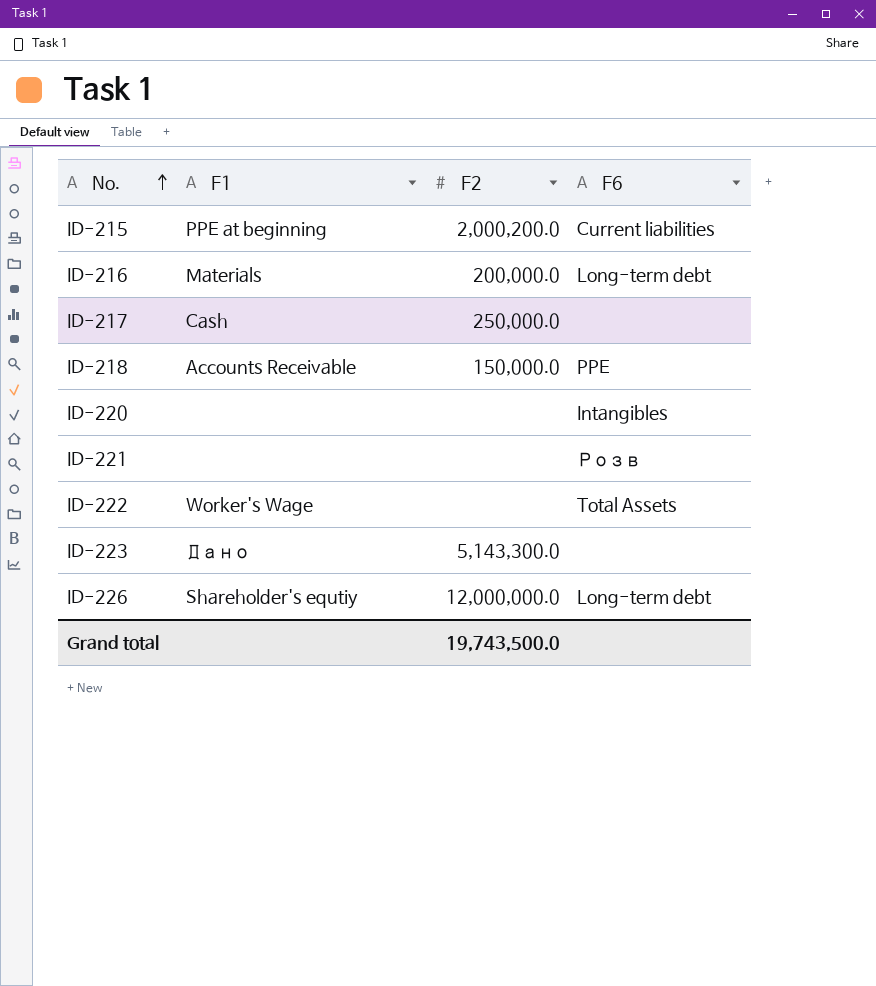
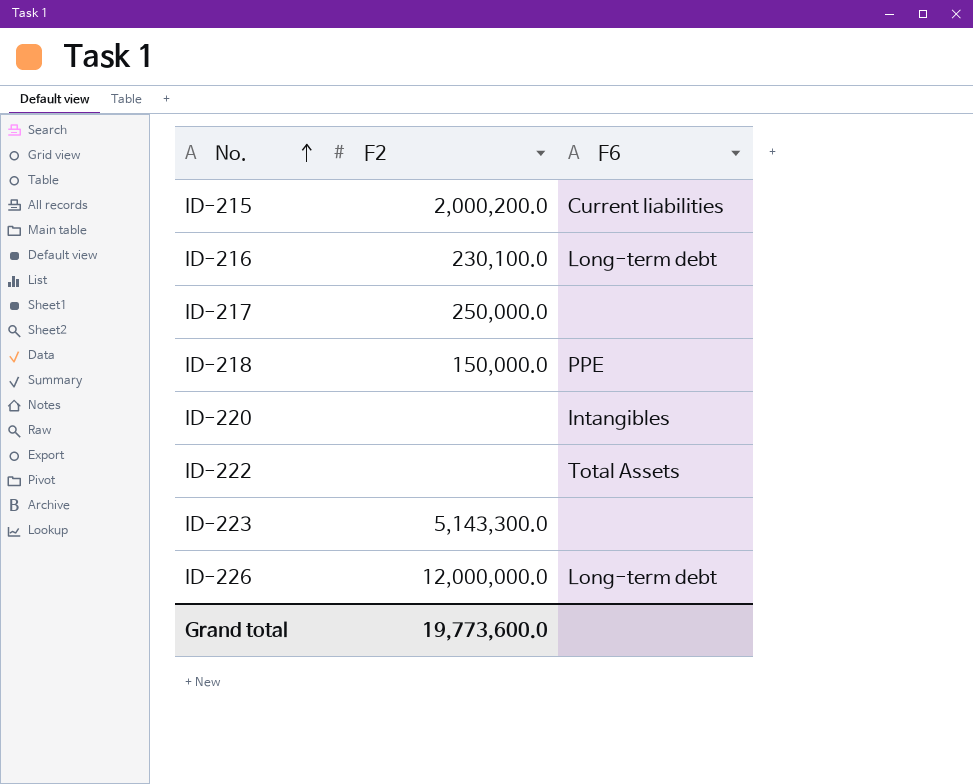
column F1 | position: 2 -> none
row ID-221: none | none | Розв -> none
ID-216 | F2: 200,000.0 -> 230,100.0
Grand total | F2: 19,743,500.0 -> 19,773,600.0

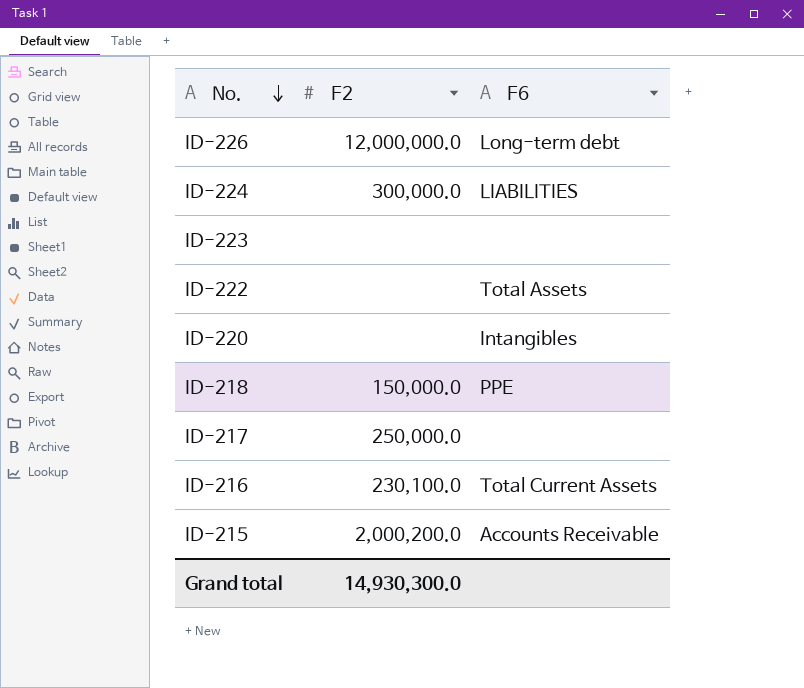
row order: No. ascending -> No. descending
row ID-224: none -> 300,000.0 | LIABILITIES
ID-223 | F2: 5,143,300.0 -> none
ID-216 | F6: Long-term debt -> Total Current Assets
ID-215 | F6: Current liabilities -> Accounts Receivable
Grand total | F2: 19,773,600.0 -> 14,930,300.0

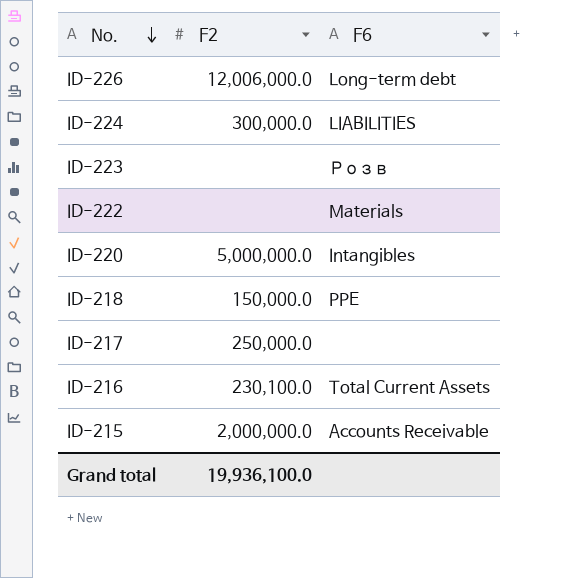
ID-226 | F2: 12,000,000.0 -> 12,006,000.0
ID-223 | F6: none -> Розв
ID-222 | F6: Total Assets -> Materials
ID-220 | F2: none -> 5,000,000.0
ID-215 | F2: 2,000,200.0 -> 2,000,000.0
Grand total | F2: 14,930,300.0 -> 19,936,100.0

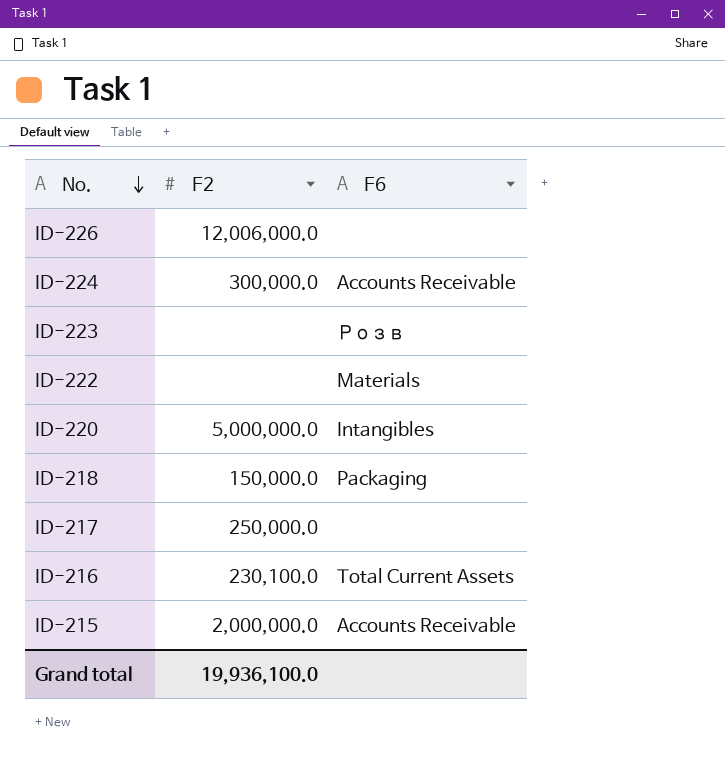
ID-226 | F6: Long-term debt -> none
ID-224 | F6: LIABILITIES -> Accounts Receivable
ID-218 | F6: PPE -> Packaging

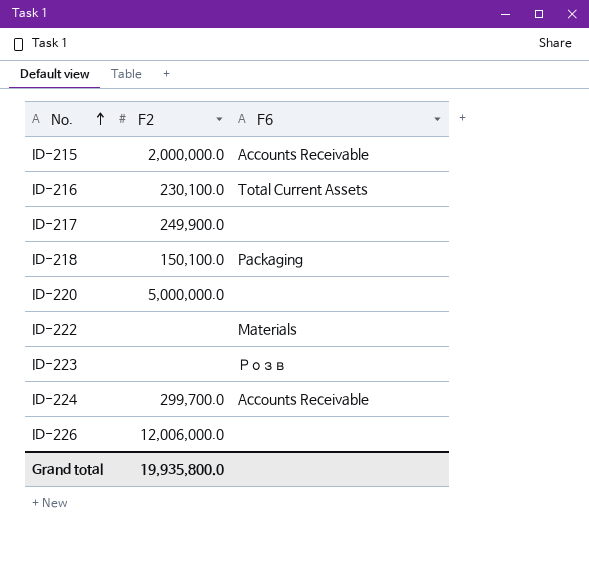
row order: No. descending -> No. ascending
ID-217 | F2: 250,000.0 -> 249,900.0
ID-218 | F2: 150,000.0 -> 150,100.0
ID-220 | F6: Intangibles -> none
ID-224 | F2: 300,000.0 -> 299,700.0
Grand total | F2: 19,936,100.0 -> 19,935,800.0

